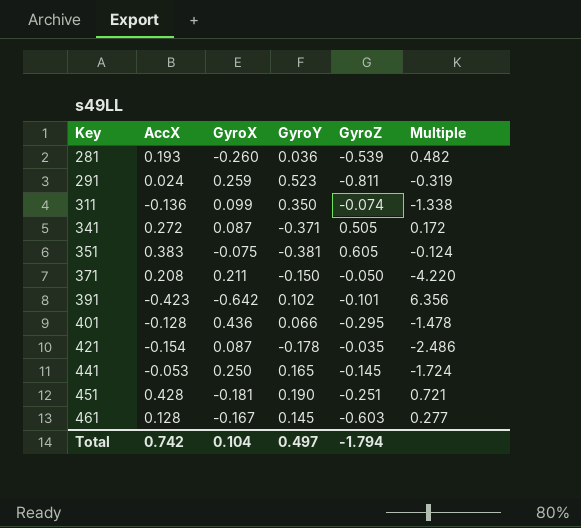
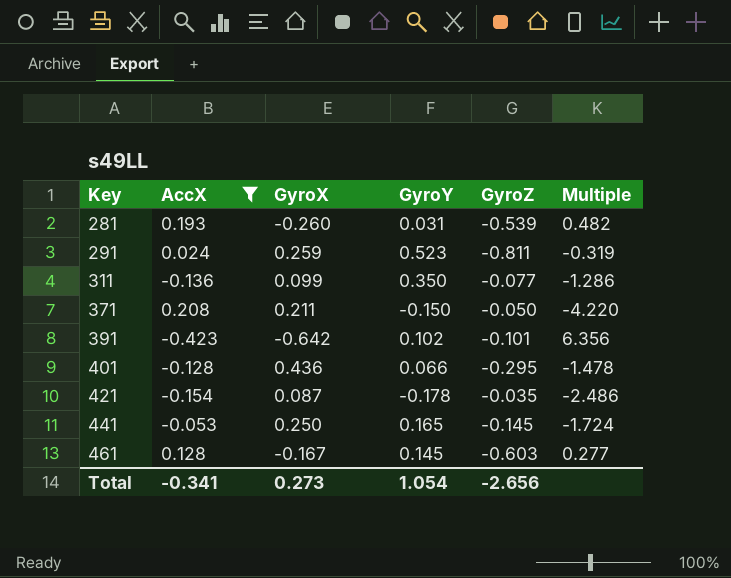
filter: none -> AccX <= 0.208
281 | GyroY: 0.036 -> 0.031
311 | GyroZ: -0.074 -> -0.077
311 | Multiple: -1.338 -> -1.286
Total | AccX: 0.742 -> -0.341
Total | GyroX: 0.104 -> 0.273
Total | GyroY: 0.497 -> 1.054
Total | GyroZ: -1.794 -> -2.656

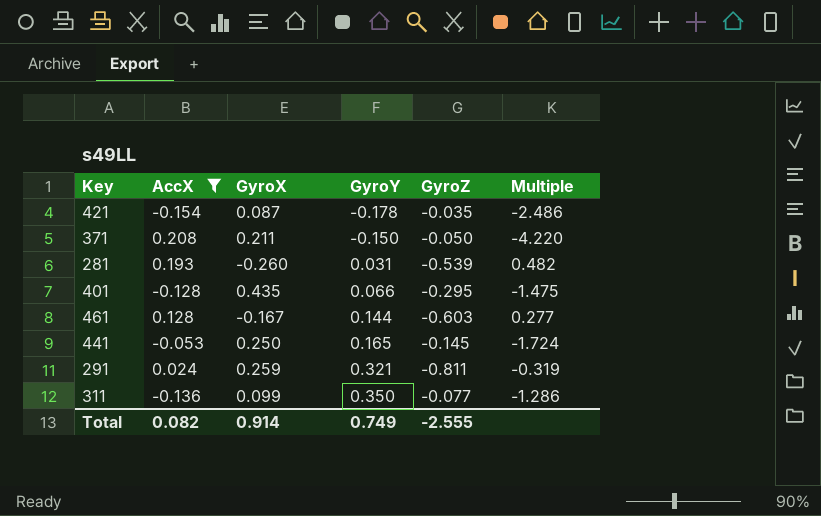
row order: Key ascending -> GyroY ascending
row 391: -0.423 | -0.642 | 0.102 | -0.101 | 6.356 -> none
401 | GyroX: 0.436 -> 0.435
401 | Multiple: -1.478 -> -1.475
461 | GyroY: 0.145 -> 0.144
291 | GyroY: 0.523 -> 0.321
Total | AccX: -0.341 -> 0.082
Total | GyroX: 0.273 -> 0.914
Total | GyroY: 1.054 -> 0.749
Total | GyroZ: -2.656 -> -2.555

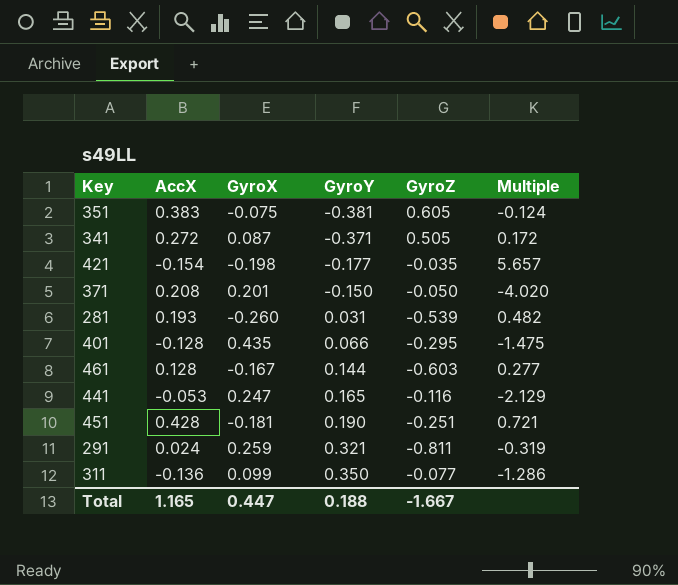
filter: AccX <= 0.208 -> none
421 | GyroX: 0.087 -> -0.198
421 | GyroY: -0.178 -> -0.177
421 | Multiple: -2.486 -> 5.657
371 | GyroX: 0.211 -> 0.201
371 | Multiple: -4.220 -> -4.020
441 | GyroX: 0.250 -> 0.247
441 | GyroZ: -0.145 -> -0.116
441 | Multiple: -1.724 -> -2.129
Total | AccX: 0.082 -> 1.165
Total | GyroX: 0.914 -> 0.447
Total | GyroY: 0.749 -> 0.188
Total | GyroZ: -2.555 -> -1.667

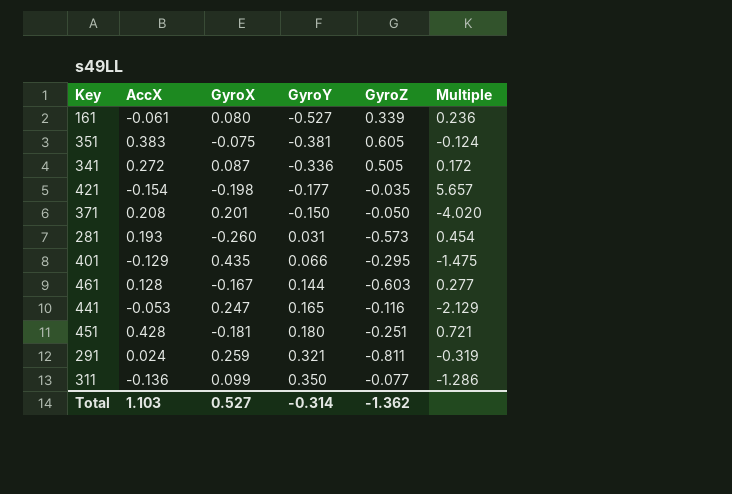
row 161: none -> -0.061 | 0.080 | -0.527 | 0.339 | 0.236
341 | GyroY: -0.371 -> -0.336
281 | GyroZ: -0.539 -> -0.573
281 | Multiple: 0.482 -> 0.454
401 | AccX: -0.128 -> -0.129
451 | GyroY: 0.190 -> 0.180
Total | AccX: 1.165 -> 1.103
Total | GyroX: 0.447 -> 0.527
Total | GyroY: 0.188 -> -0.314
Total | GyroZ: -1.667 -> -1.362

